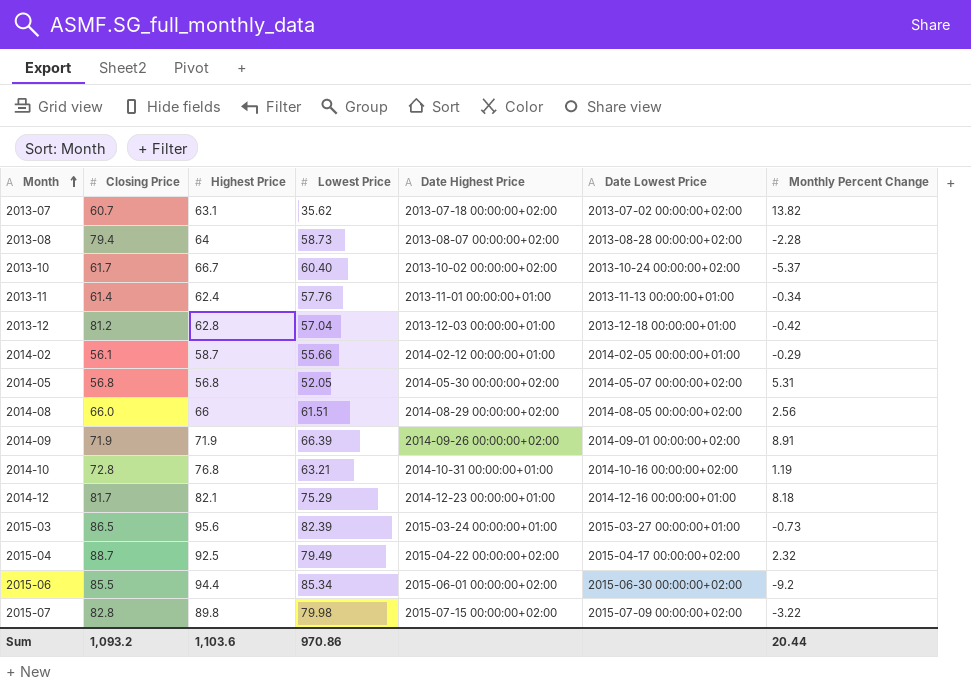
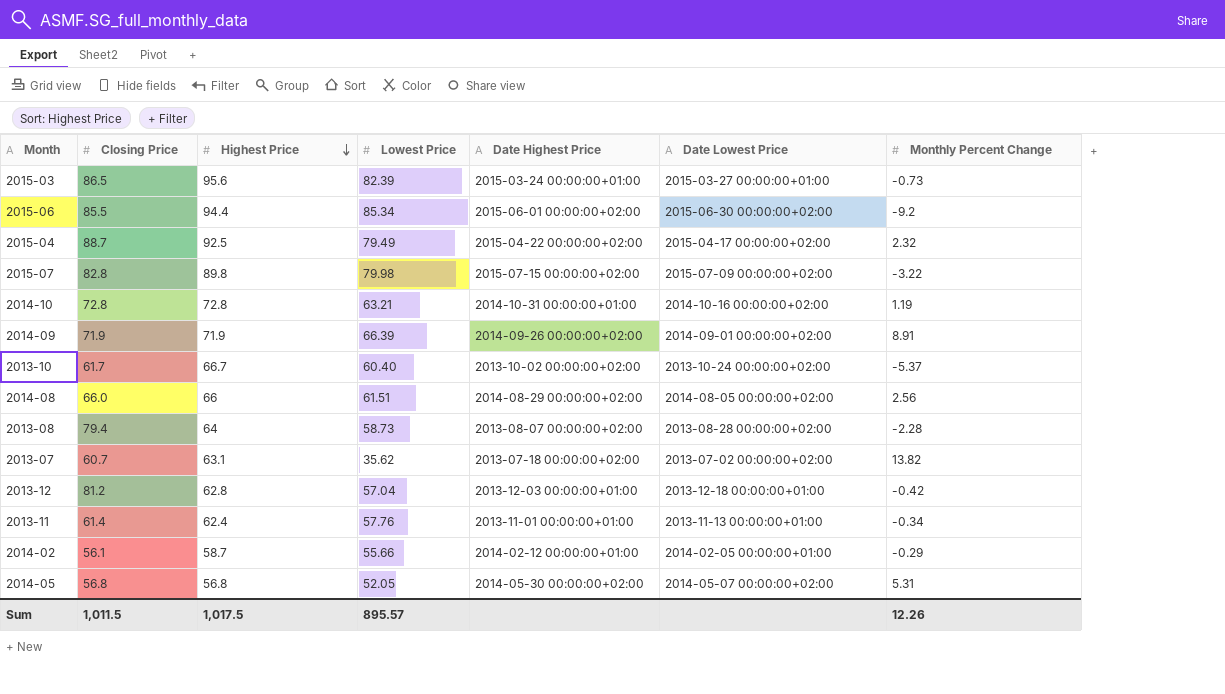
row order: Month ascending -> Highest Price descending
row 2014-12: 81.7 | 82.1 | 75.29 | 2014-12-23 00:00:00+01:00 | 2014-12-16 00:00:00+01:00 | 8.18 -> none
2014-10 | Highest Price: 76.8 -> 72.8
Sum | Closing Price: 1,093.2 -> 1,011.5
Sum | Highest Price: 1,103.6 -> 1,017.5
Sum | Lowest Price: 970.86 -> 895.57
Sum | Monthly Percent Change: 20.44 -> 12.26

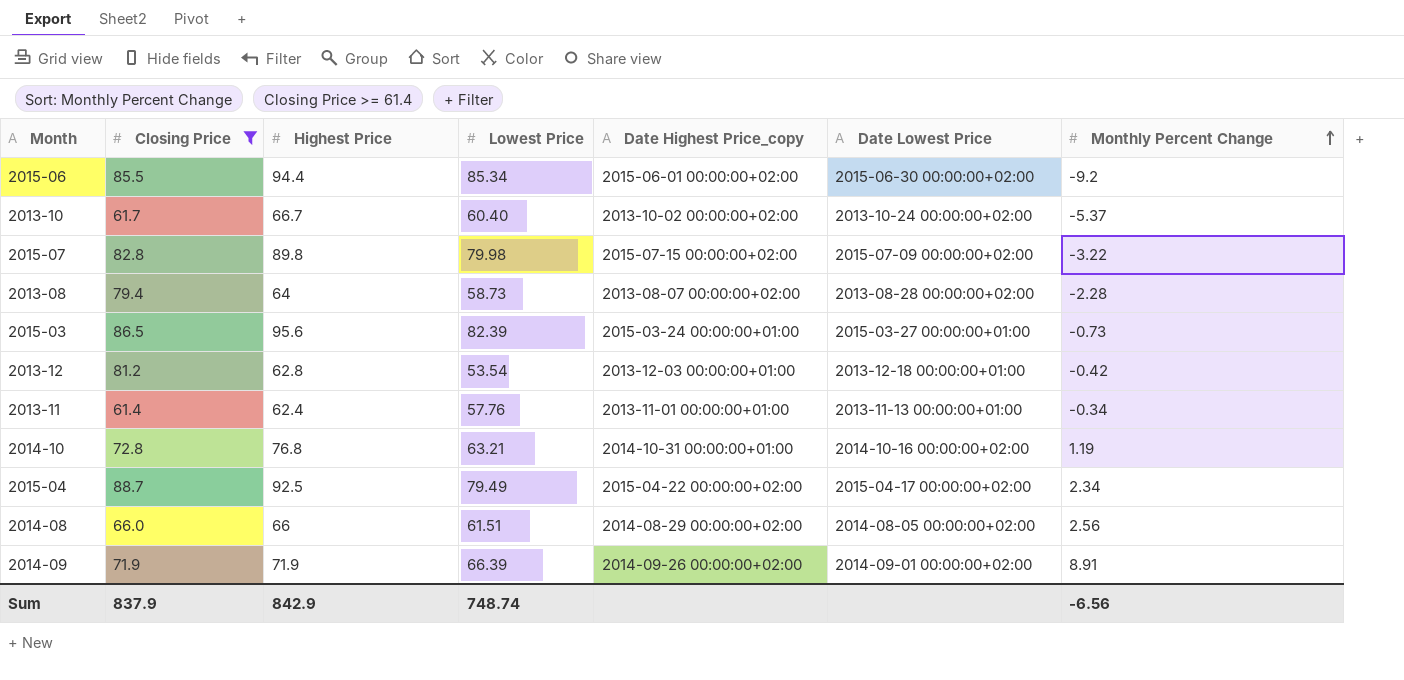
filter: none -> Closing Price >= 61.4
row order: Highest Price descending -> Monthly Percent Change ascending
column name: Date Highest Price -> Date Highest Price_copy
2013-12 | Lowest Price: 57.04 -> 53.54
2014-10 | Highest Price: 72.8 -> 76.8
2015-04 | Monthly Percent Change: 2.32 -> 2.34
Sum | Closing Price: 1,011.5 -> 837.9
Sum | Highest Price: 1,017.5 -> 842.9
Sum | Lowest Price: 895.57 -> 748.74
Sum | Monthly Percent Change: 12.26 -> -6.56

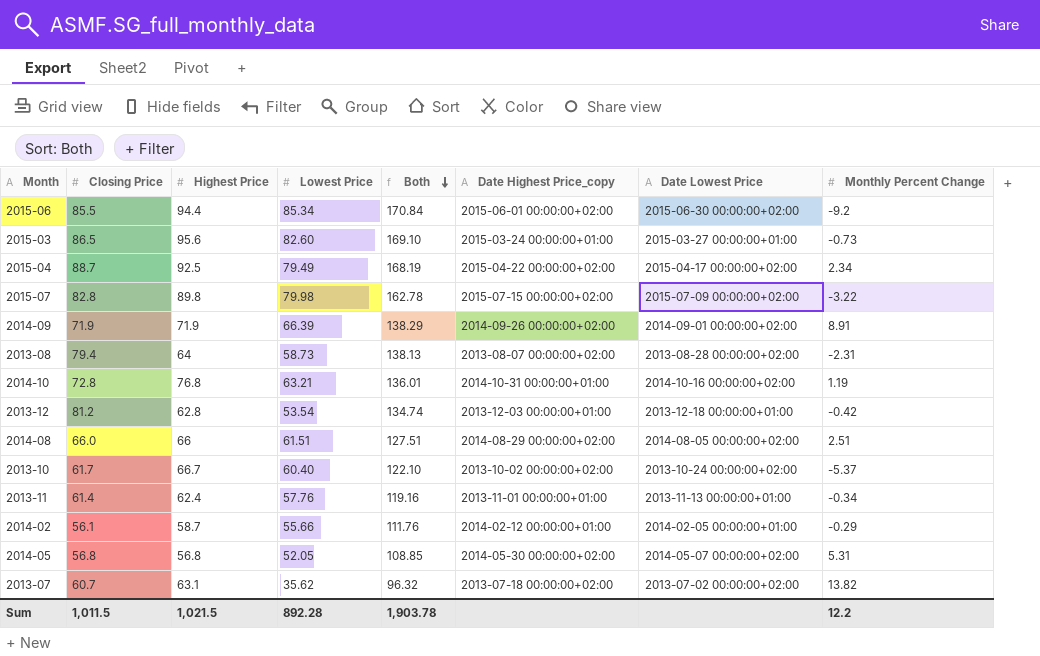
filter: Closing Price >= 61.4 -> none
row order: Monthly Percent Change ascending -> Both descending
column Both | formula: none -> [Closing Price] + [Lowest Price]
2015-03 | Lowest Price: 82.39 -> 82.60
2013-08 | Monthly Percent Change: -2.28 -> -2.31
2014-08 | Monthly Percent Change: 2.56 -> 2.51
Sum | Closing Price: 837.9 -> 1,011.5
Sum | Highest Price: 842.9 -> 1,021.5
Sum | Lowest Price: 748.74 -> 892.28
Sum | Monthly Percent Change: -6.56 -> 12.2

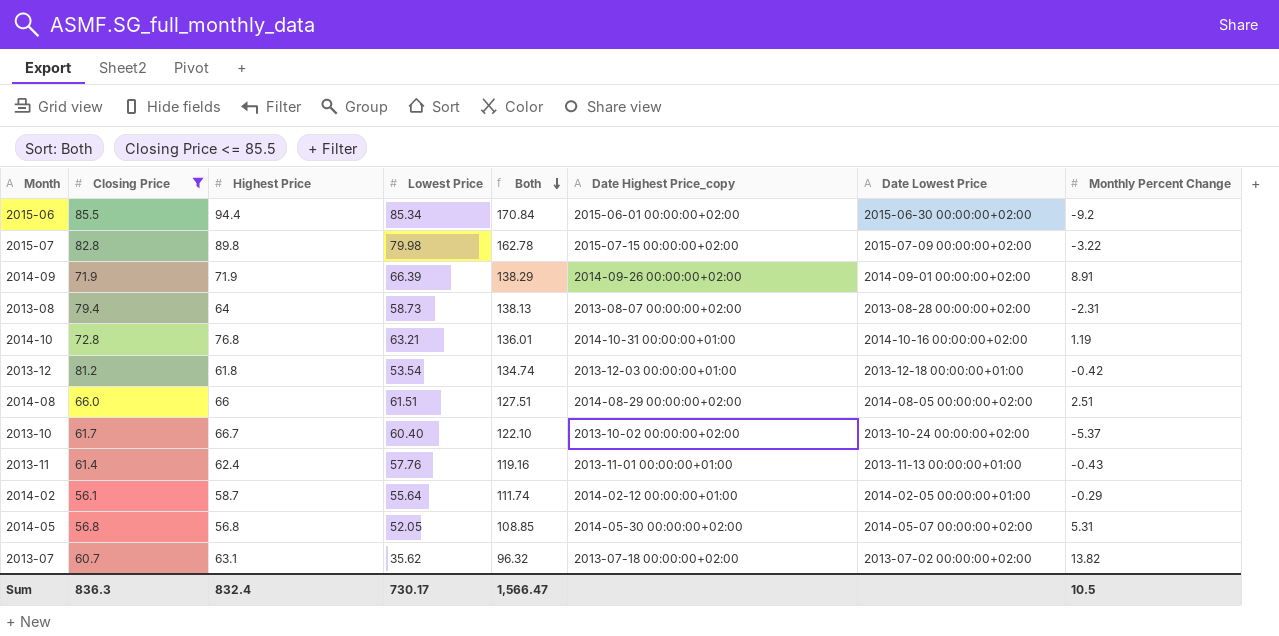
filter: none -> Closing Price <= 85.5
2013-12 | Highest Price: 62.8 -> 61.8
2013-11 | Monthly Percent Change: -0.34 -> -0.43
2014-02 | Lowest Price: 55.66 -> 55.64
2014-02 | Both: 111.76 -> 111.74
Sum | Closing Price: 1,011.5 -> 836.3
Sum | Highest Price: 1,021.5 -> 832.4
Sum | Lowest Price: 892.28 -> 730.17
Sum | Both: 1,903.78 -> 1,566.47
Sum | Monthly Percent Change: 12.2 -> 10.5

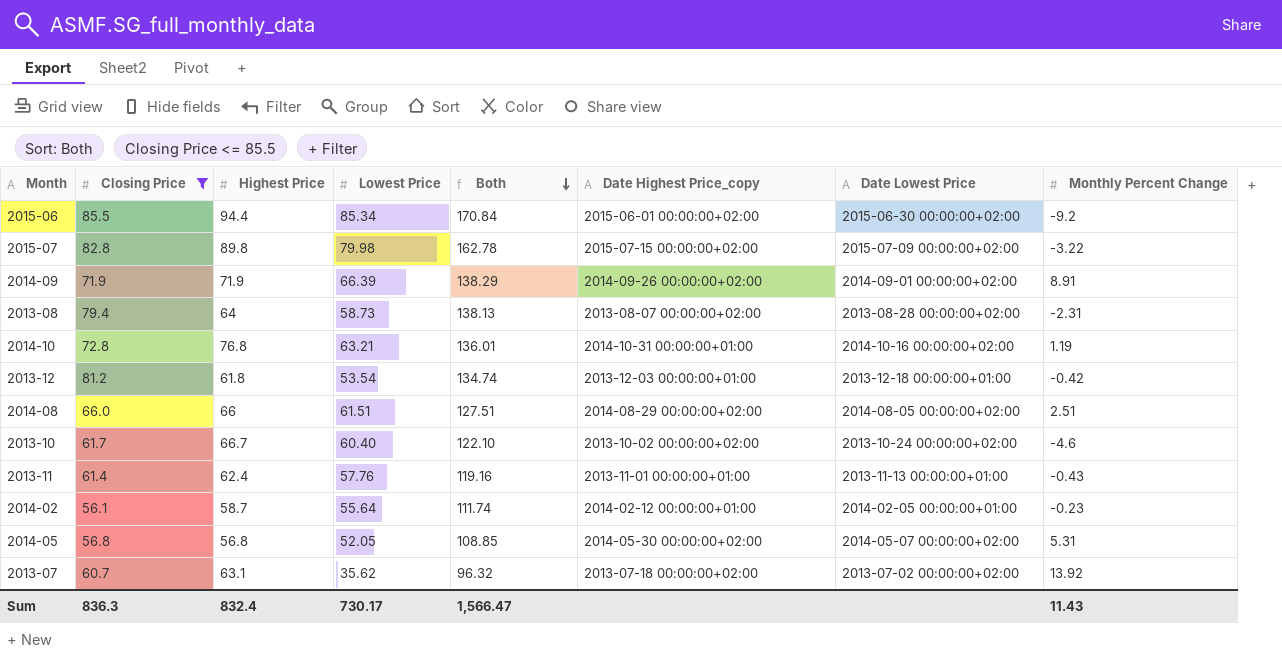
2013-10 | Monthly Percent Change: -5.37 -> -4.6
2014-02 | Monthly Percent Change: -0.29 -> -0.23
2013-07 | Monthly Percent Change: 13.82 -> 13.92
Sum | Monthly Percent Change: 10.5 -> 11.43

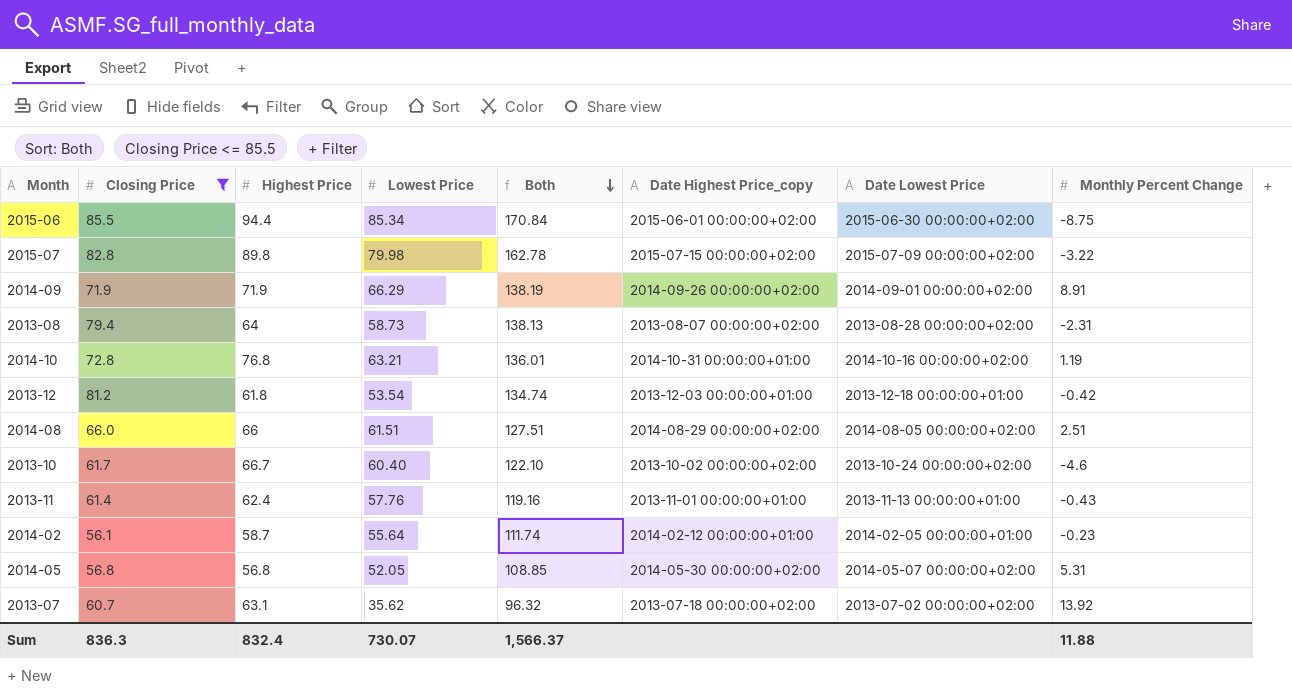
2015-06 | Monthly Percent Change: -9.2 -> -8.75
2014-09 | Lowest Price: 66.39 -> 66.29
2014-09 | Both: 138.29 -> 138.19
Sum | Lowest Price: 730.17 -> 730.07
Sum | Both: 1,566.47 -> 1,566.37
Sum | Monthly Percent Change: 11.43 -> 11.88

